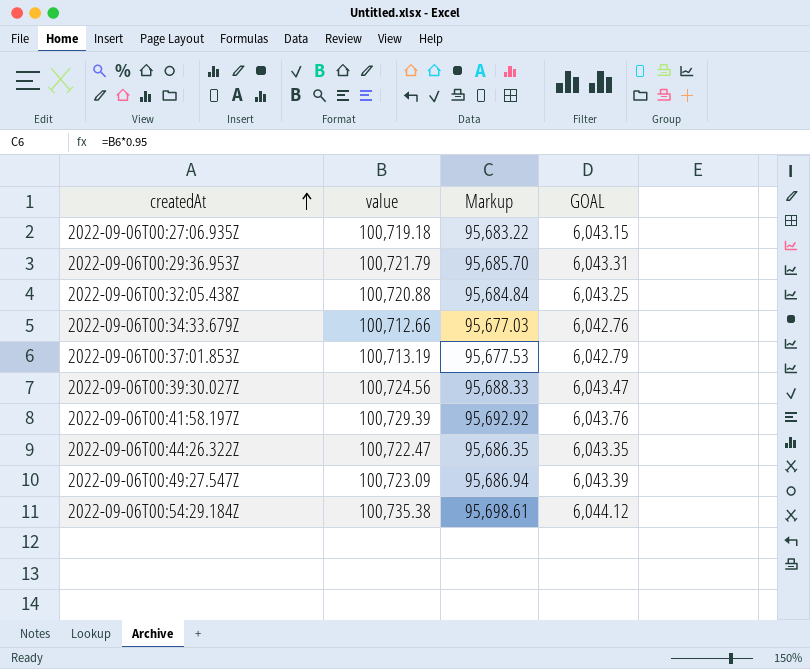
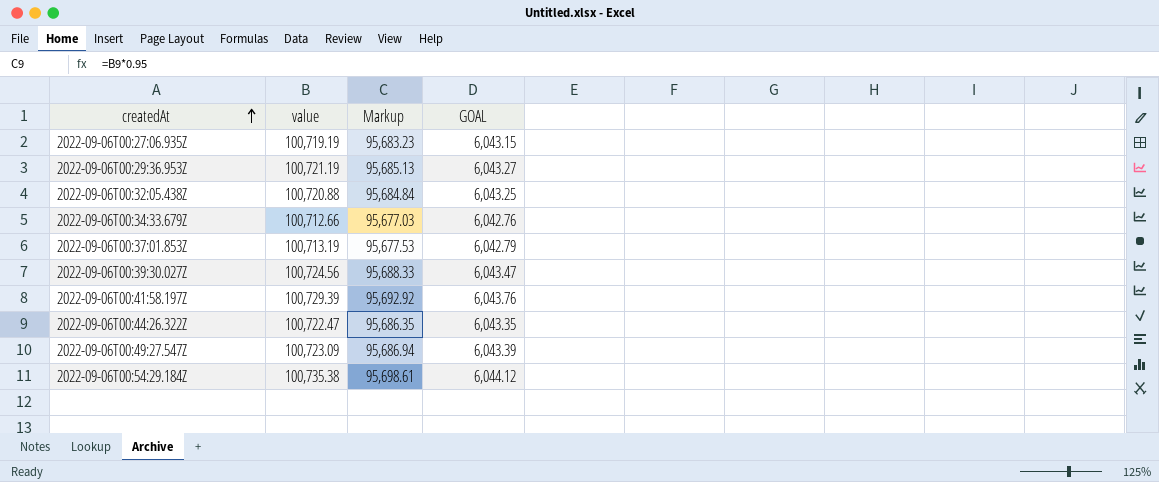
2022-09-06T00:27:06.935Z | value: 100,719.18 -> 100,719.19
2022-09-06T00:27:06.935Z | Markup: 95,683.22 -> 95,683.23
2022-09-06T00:29:36.953Z | value: 100,721.79 -> 100,721.19
2022-09-06T00:29:36.953Z | Markup: 95,685.70 -> 95,685.13
2022-09-06T00:29:36.953Z | GOAL: 6,043.31 -> 6,043.27

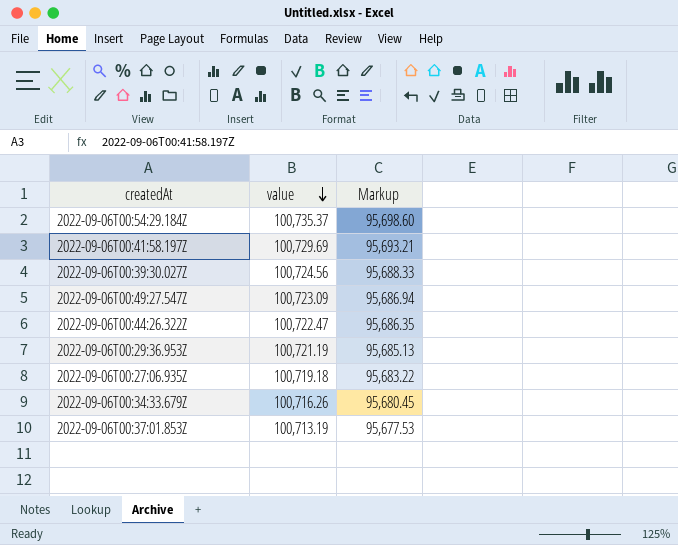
row order: createdAt ascending -> value descending
column GOAL | formula: [value] * 0.06 -> none
row 2022-09-06T00:32:05.438Z: 100,720.88 | 95,684.84 | 6,043.25 -> none
2022-09-06T00:54:29.184Z | value: 100,735.38 -> 100,735.37
2022-09-06T00:54:29.184Z | Markup: 95,698.61 -> 95,698.60
2022-09-06T00:41:58.197Z | value: 100,729.39 -> 100,729.69
2022-09-06T00:41:58.197Z | Markup: 95,692.92 -> 95,693.21
2022-09-06T00:27:06.935Z | value: 100,719.19 -> 100,719.18
2022-09-06T00:27:06.935Z | Markup: 95,683.23 -> 95,683.22
2022-09-06T00:34:33.679Z | value: 100,712.66 -> 100,716.26
2022-09-06T00:34:33.679Z | Markup: 95,677.03 -> 95,680.45

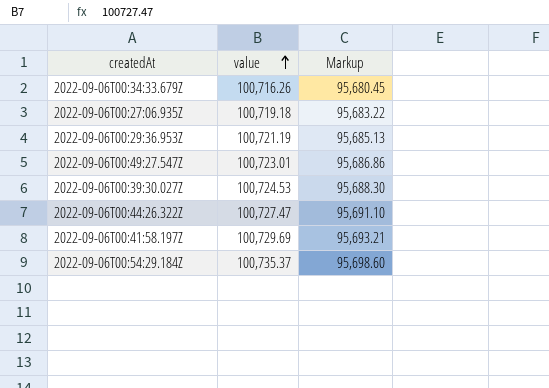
row order: value descending -> value ascending
row 2022-09-06T00:37:01.853Z: 100,713.19 | 95,677.53 -> none
2022-09-06T00:49:27.547Z | value: 100,723.09 -> 100,723.01
2022-09-06T00:49:27.547Z | Markup: 95,686.94 -> 95,686.86
2022-09-06T00:39:30.027Z | value: 100,724.56 -> 100,724.53
2022-09-06T00:39:30.027Z | Markup: 95,688.33 -> 95,688.30
2022-09-06T00:44:26.322Z | value: 100,722.47 -> 100,727.47
2022-09-06T00:44:26.322Z | Markup: 95,686.35 -> 95,691.10

